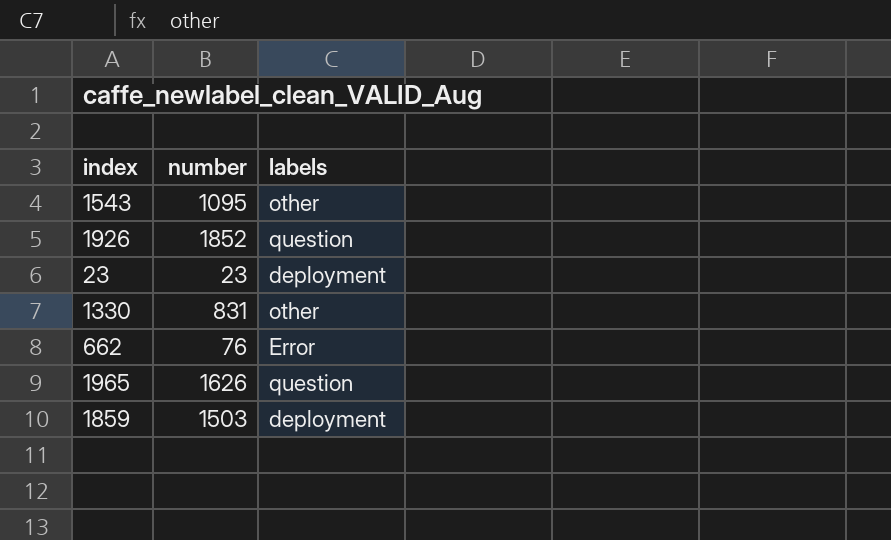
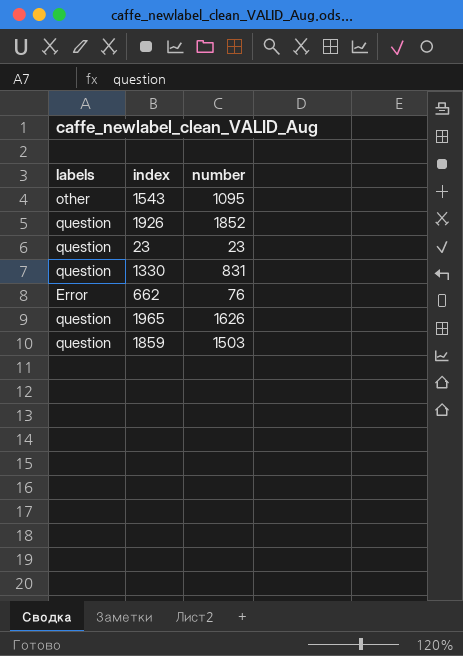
column labels | position: 3 -> 1
23 | labels: deployment -> question
1330 | labels: other -> question
1859 | labels: deployment -> question

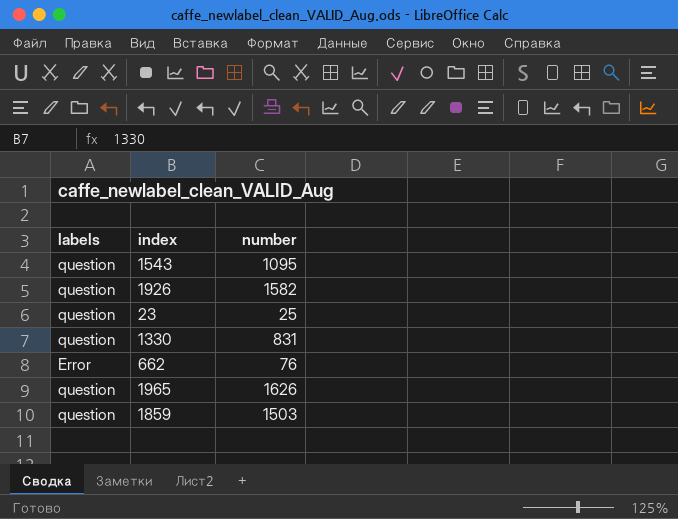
1543 | labels: other -> question
1926 | number: 1852 -> 1582
23 | number: 23 -> 25

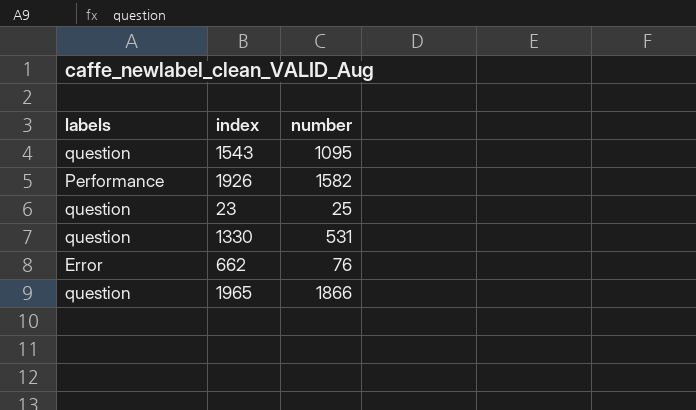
row 1859: question | 1503 -> none
1926 | labels: question -> Performance
1330 | number: 831 -> 531
1965 | number: 1626 -> 1866

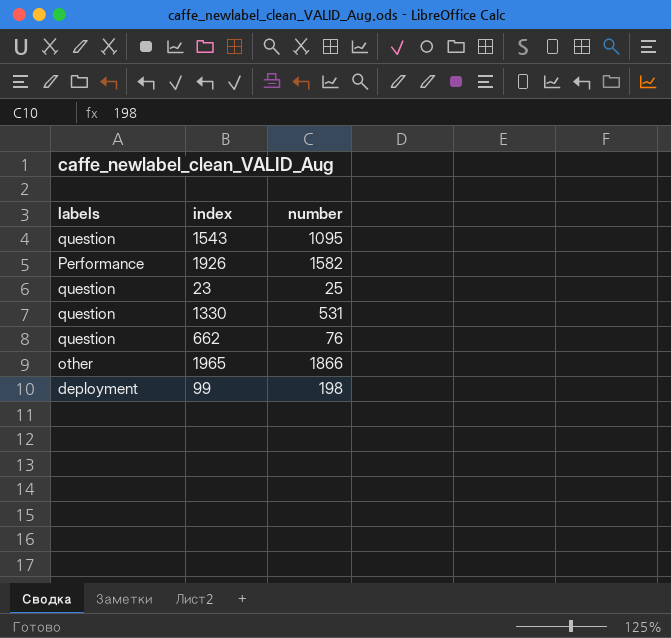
662 | labels: Error -> question
1965 | labels: question -> other
row 99: none -> deployment | 198

